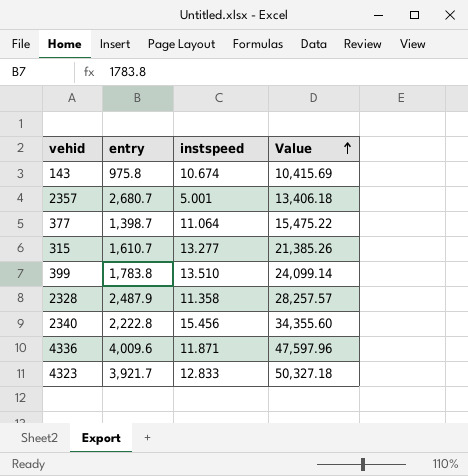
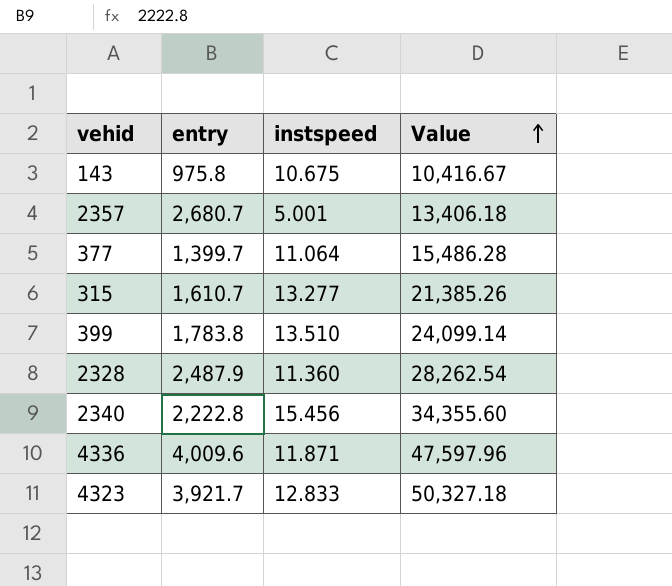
143 | instspeed: 10.674 -> 10.675
143 | Value: 10,415.69 -> 10,416.67
377 | entry: 1,398.7 -> 1,399.7
377 | Value: 15,475.22 -> 15,486.28
2328 | instspeed: 11.358 -> 11.360
2328 | Value: 28,257.57 -> 28,262.54

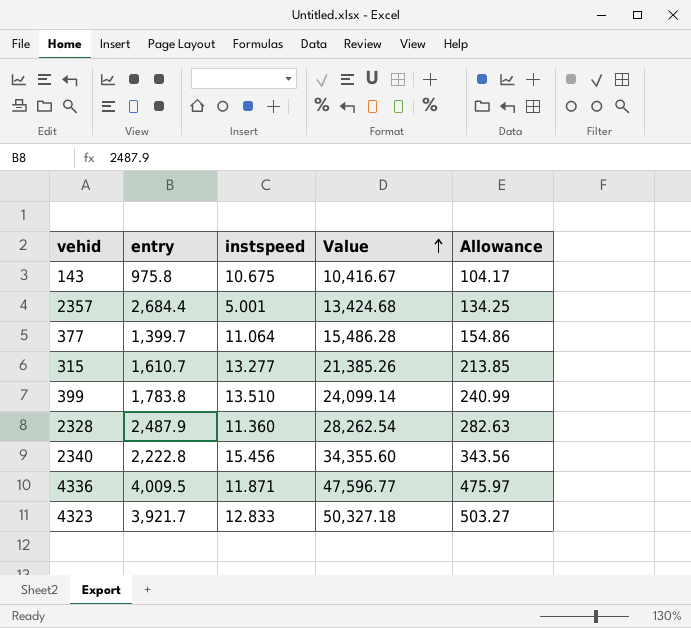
column Allowance | formula: none -> [Value] * 0.01
2357 | entry: 2,680.7 -> 2,684.4
2357 | Value: 13,406.18 -> 13,424.68
4336 | entry: 4,009.6 -> 4,009.5
4336 | Value: 47,597.96 -> 47,596.77

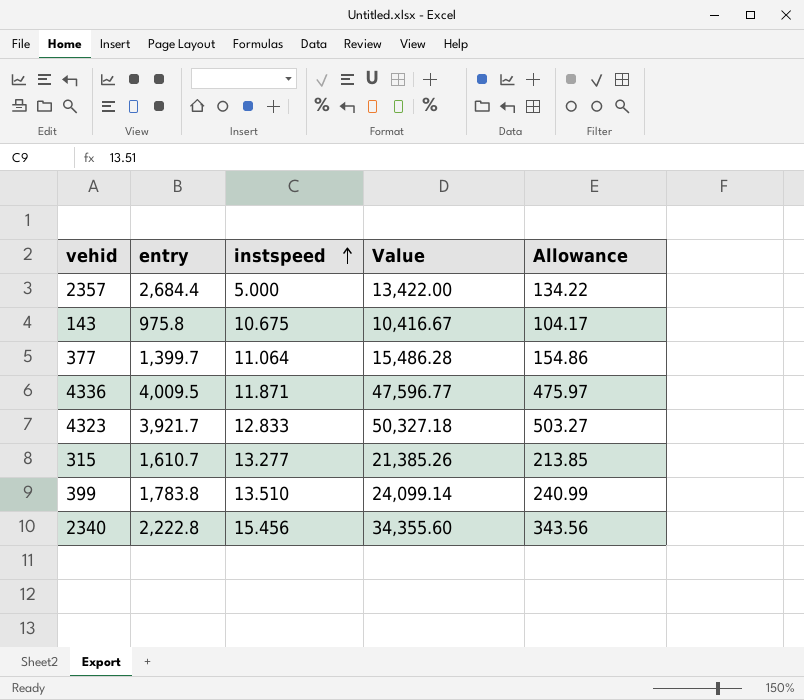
row order: Value ascending -> instspeed ascending
row 2328: 2,487.9 | 11.360 | 28,262.54 | 282.63 -> none
2357 | instspeed: 5.001 -> 5.000
2357 | Value: 13,424.68 -> 13,422.00
2357 | Allowance: 134.25 -> 134.22

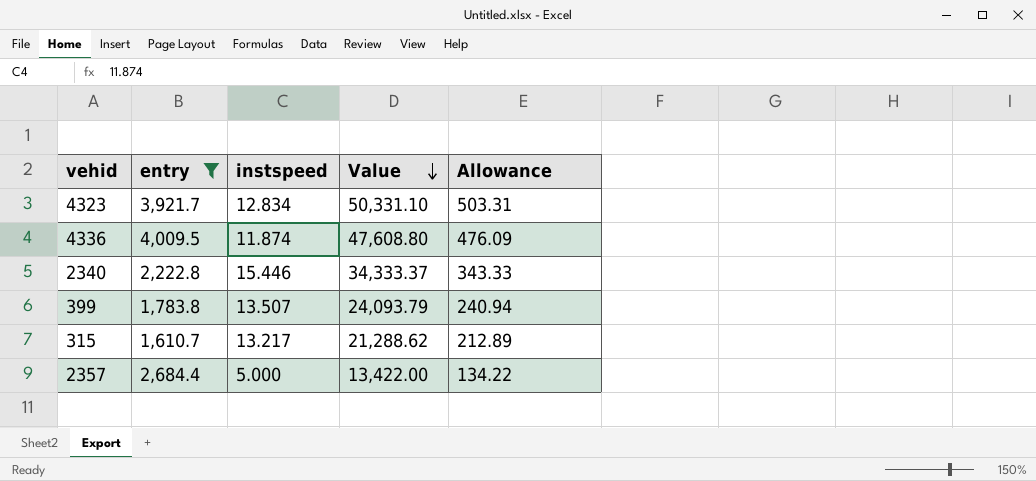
filter: none -> entry >= 1,610.7
row order: instspeed ascending -> Value descending
4323 | instspeed: 12.833 -> 12.834
4323 | Value: 50,327.18 -> 50,331.10
4323 | Allowance: 503.27 -> 503.31
4336 | instspeed: 11.871 -> 11.874
4336 | Value: 47,596.77 -> 47,608.80
4336 | Allowance: 475.97 -> 476.09
2340 | instspeed: 15.456 -> 15.446
2340 | Value: 34,355.60 -> 34,333.37
2340 | Allowance: 343.56 -> 343.33
399 | instspeed: 13.510 -> 13.507
399 | Value: 24,099.14 -> 24,093.79
399 | Allowance: 240.99 -> 240.94
315 | instspeed: 13.277 -> 13.217
315 | Value: 21,385.26 -> 21,288.62
315 | Allowance: 213.85 -> 212.89

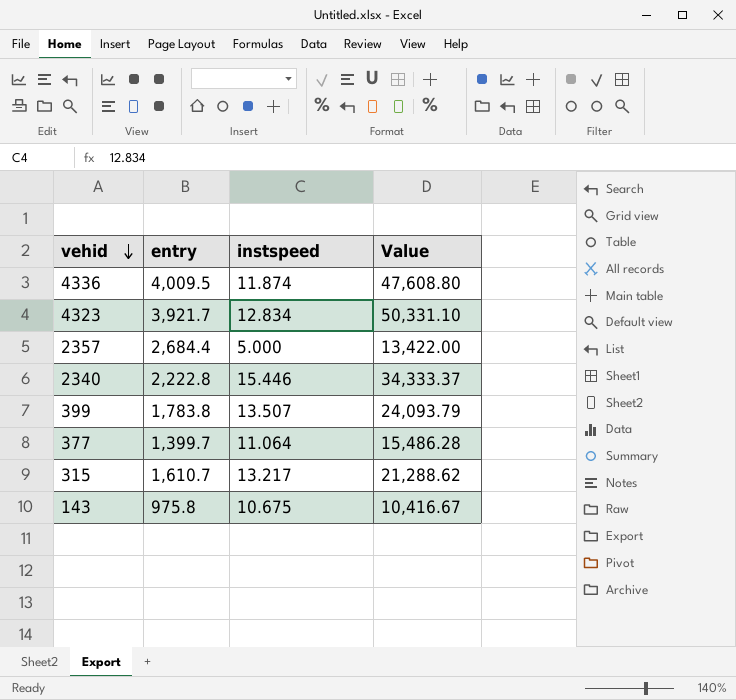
filter: entry >= 1,610.7 -> none
row order: Value descending -> vehid descending
column Allowance | formula: [Value] * 0.01 -> none

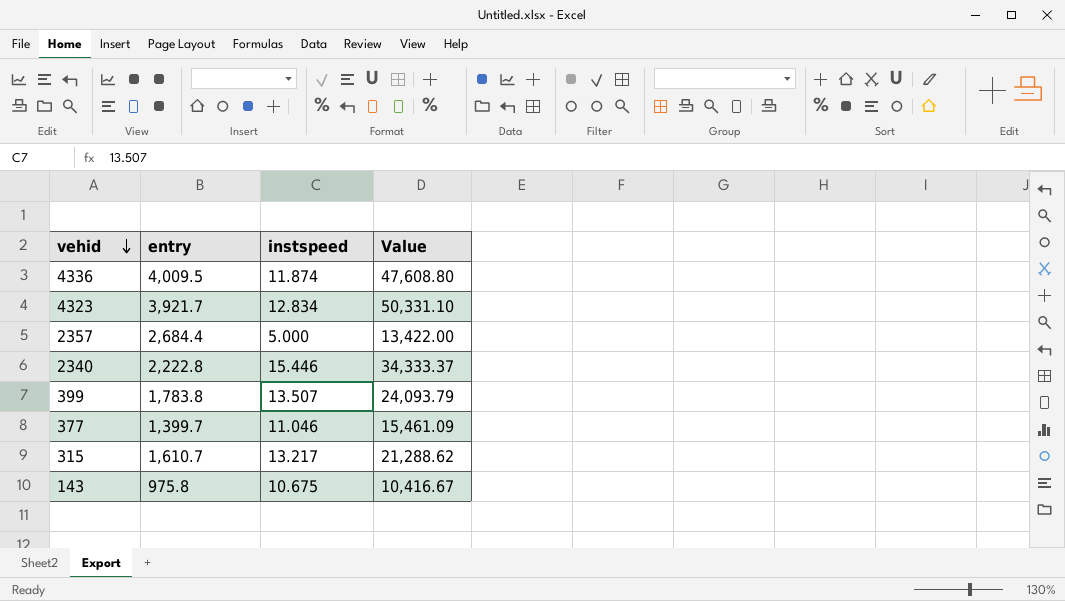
377 | instspeed: 11.064 -> 11.046
377 | Value: 15,486.28 -> 15,461.09

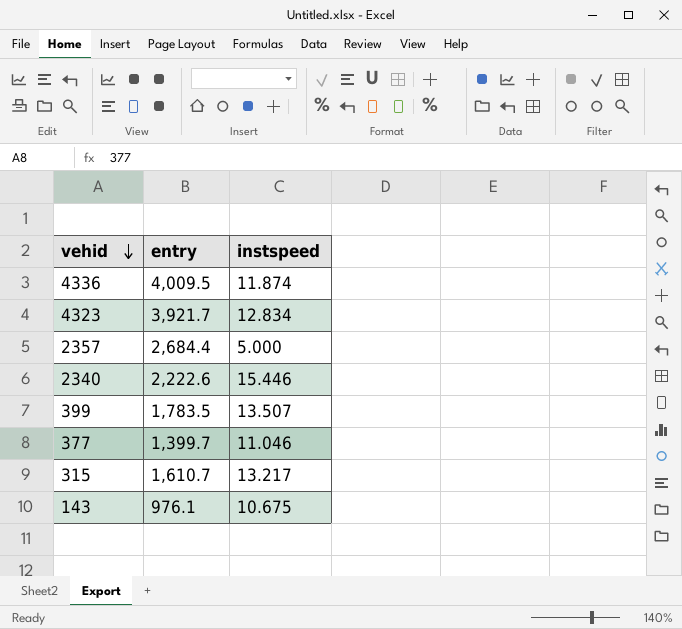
column Value | formula: [entry] * [instspeed] -> none
2340 | entry: 2,222.8 -> 2,222.6
399 | entry: 1,783.8 -> 1,783.5
143 | entry: 975.8 -> 976.1

